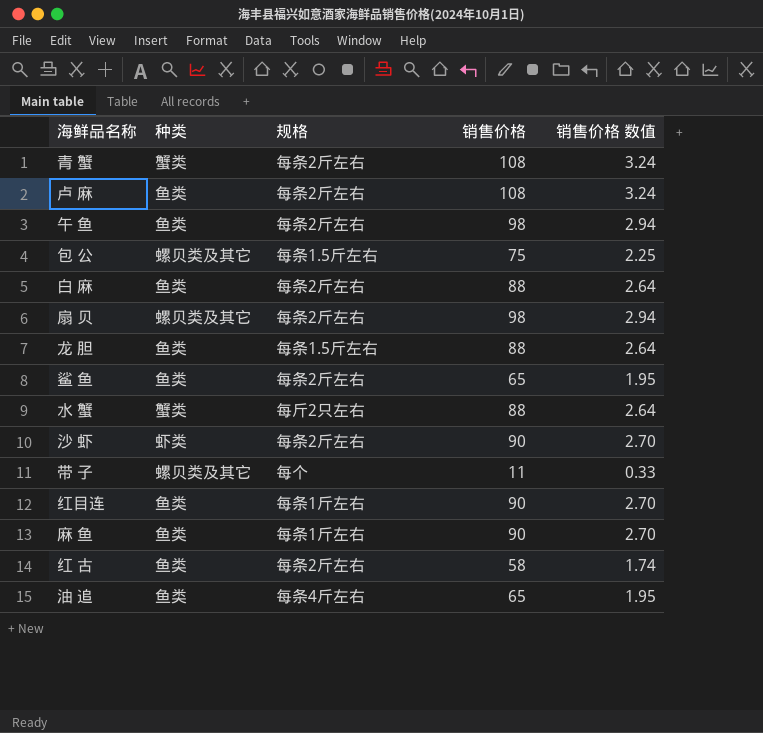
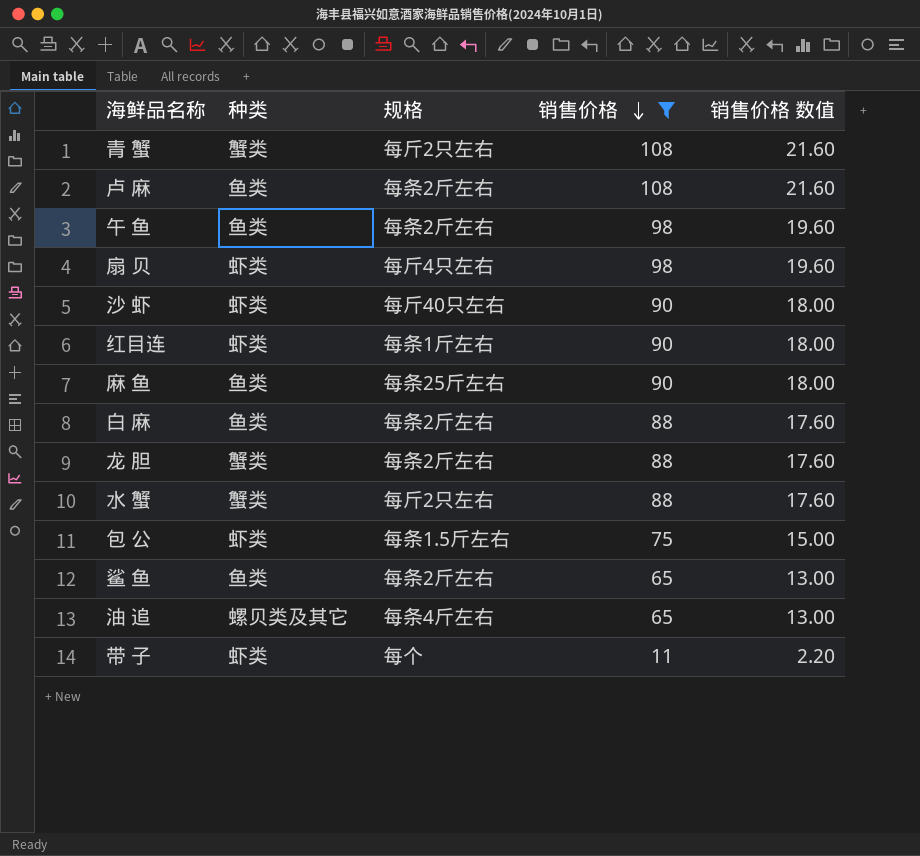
filter: none -> 销售价格 != 58
row order: none -> 销售价格 descending
column 销售价格 数值 | formula: [销售价格] * 0.03 -> [销售价格] * 0.2
青 蟹 | 规格: 每条2斤左右 -> 每斤2只左右
扇 贝 | 种类: 螺贝类及其它 -> 虾类
扇 贝 | 规格: 每条2斤左右 -> 每斤4只左右
沙 虾 | 规格: 每条2斤左右 -> 每斤40只左右
红目连 | 种类: 鱼类 -> 虾类
麻 鱼 | 规格: 每条1斤左右 -> 每条25斤左右
龙 胆 | 种类: 鱼类 -> 蟹类
龙 胆 | 规格: 每条1.5斤左右 -> 每条2斤左右
包 公 | 种类: 螺贝类及其它 -> 虾类
油 追 | 种类: 鱼类 -> 螺贝类及其它
带 子 | 种类: 螺贝类及其它 -> 虾类

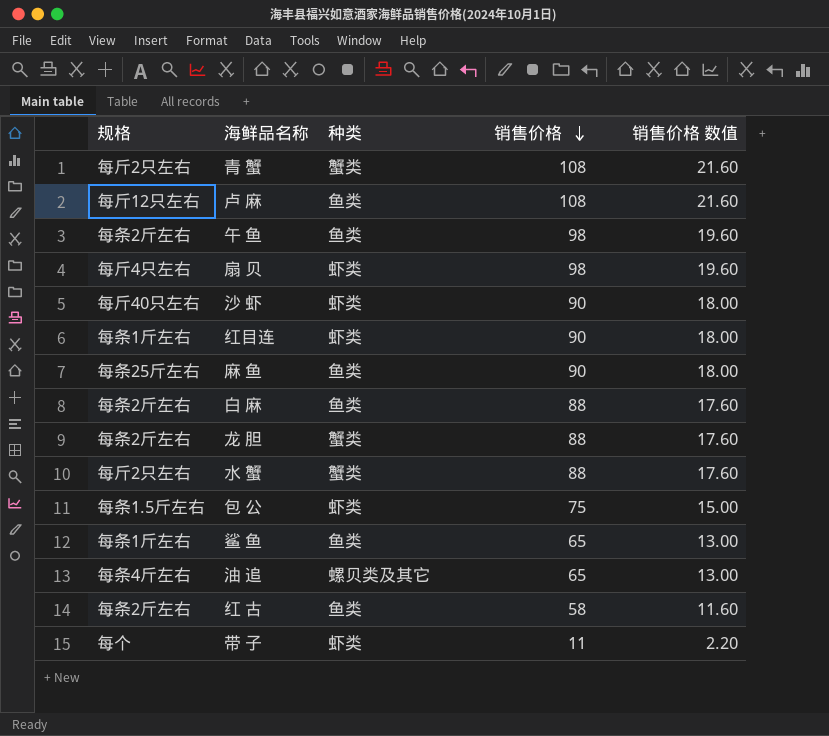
filter: 销售价格 != 58 -> none
column 规格 | position: 3 -> 1
卢 麻 | 规格: 每条2斤左右 -> 每斤12只左右
鲨 鱼 | 规格: 每条2斤左右 -> 每条1斤左右

